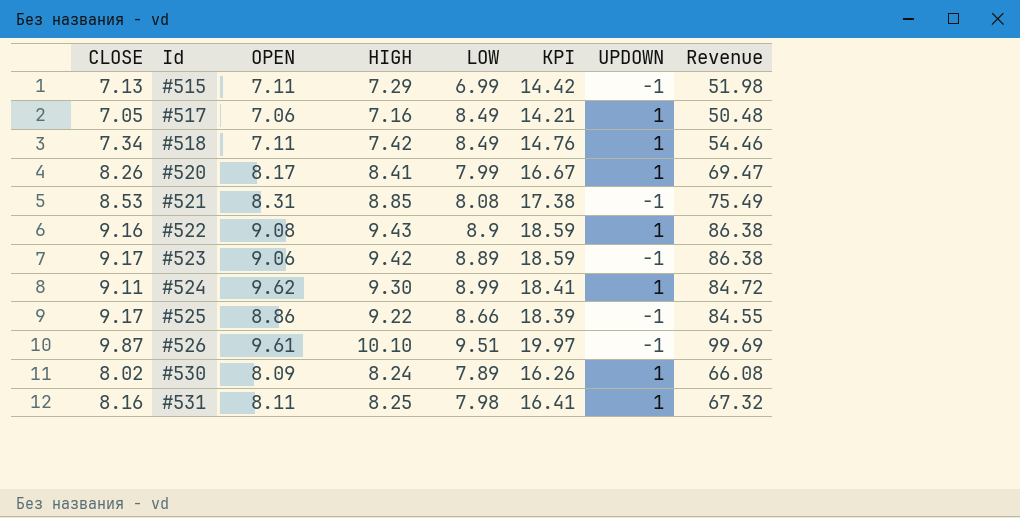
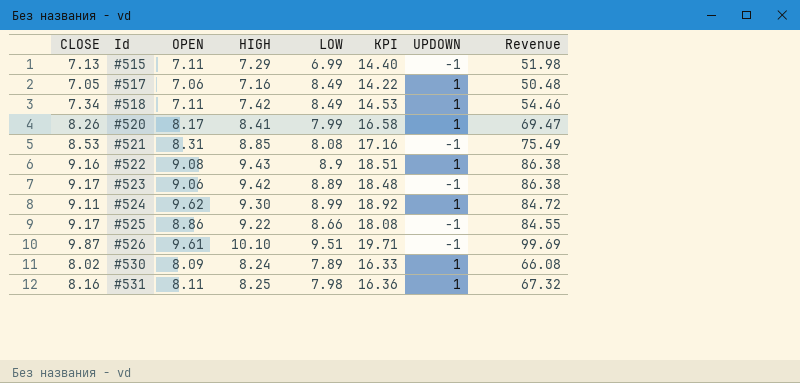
column KPI | formula: [CLOSE] + [HIGH] -> [OPEN] + [HIGH]

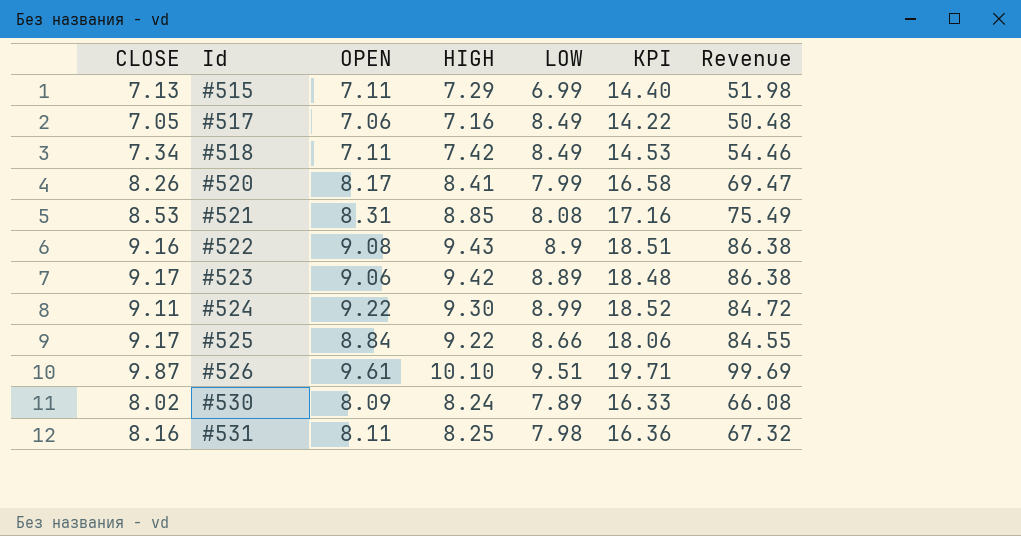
column UPDOWN | position: 7 -> none
#524 | OPEN: 9.62 -> 9.22
#524 | KPI: 18.92 -> 18.52
#525 | OPEN: 8.86 -> 8.84
#525 | KPI: 18.08 -> 18.06

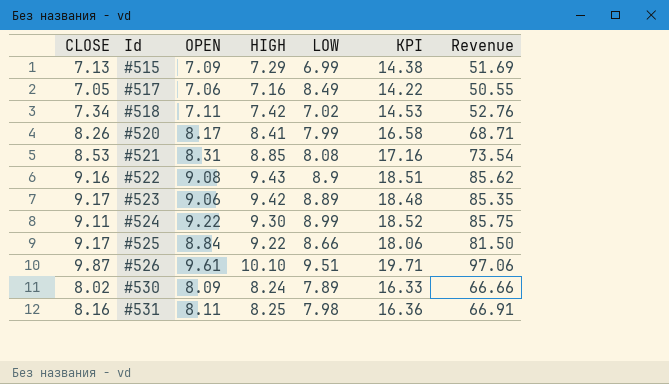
column Revenue | formula: [CLOSE] * [HIGH] -> [OPEN] * [HIGH]
#515 | OPEN: 7.11 -> 7.09
#515 | KPI: 14.40 -> 14.38
#518 | LOW: 8.49 -> 7.02

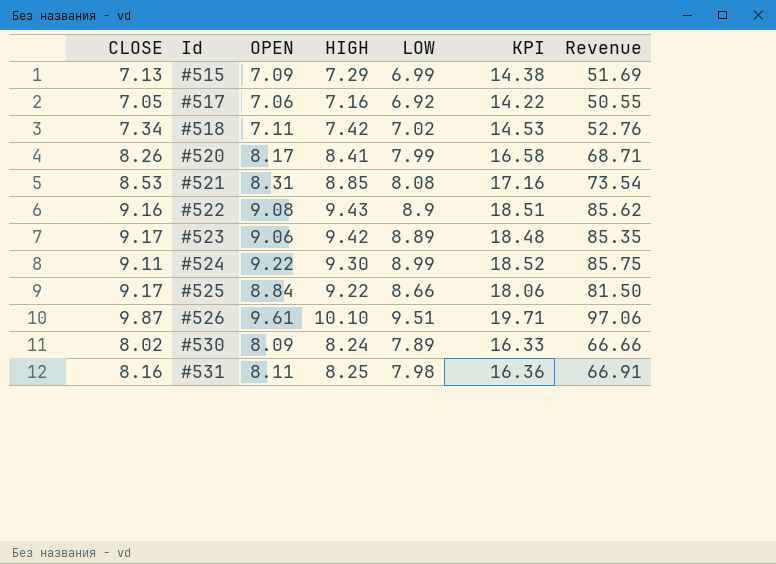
#517 | LOW: 8.49 -> 6.92

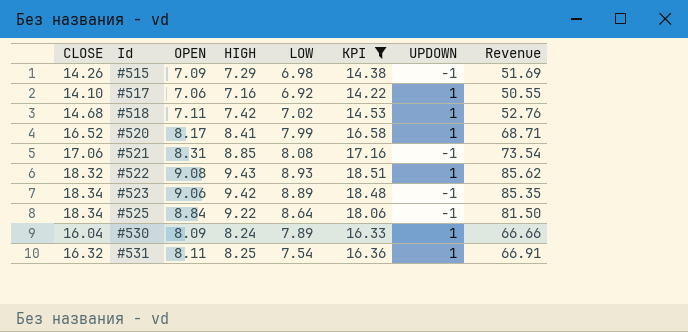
filter: none -> KPI <= 18.51
column UPDOWN | position: none -> 7
#515 | CLOSE: 7.13 -> 14.26
#515 | LOW: 6.99 -> 6.98
#517 | CLOSE: 7.05 -> 14.10
#518 | CLOSE: 7.34 -> 14.68
#520 | CLOSE: 8.26 -> 16.52
#521 | CLOSE: 8.53 -> 17.06
#522 | CLOSE: 9.16 -> 18.32
#522 | LOW: 8.9 -> 8.93
#523 | CLOSE: 9.17 -> 18.34
#525 | CLOSE: 9.17 -> 18.34
#525 | LOW: 8.66 -> 8.64
#530 | CLOSE: 8.02 -> 16.04
#531 | CLOSE: 8.16 -> 16.32
#531 | LOW: 7.98 -> 7.54

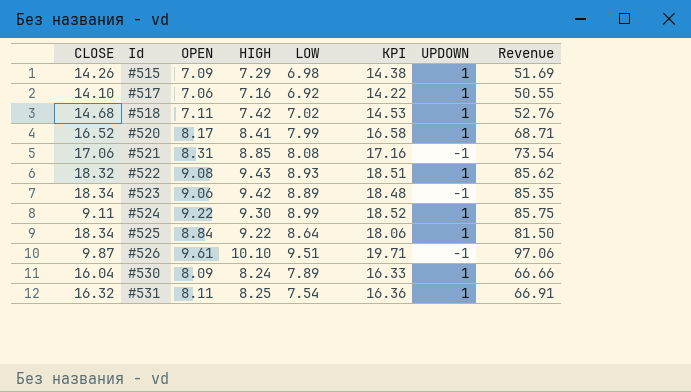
filter: KPI <= 18.51 -> none
#515 | UPDOWN: -1 -> 1
#525 | UPDOWN: -1 -> 1

